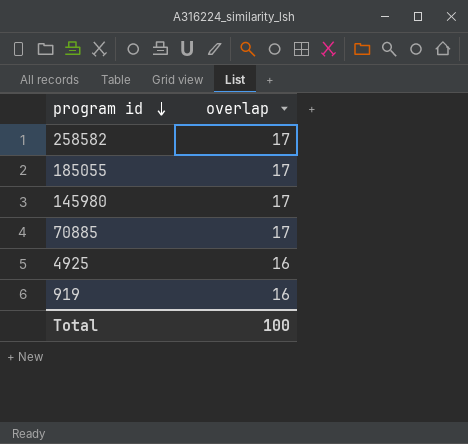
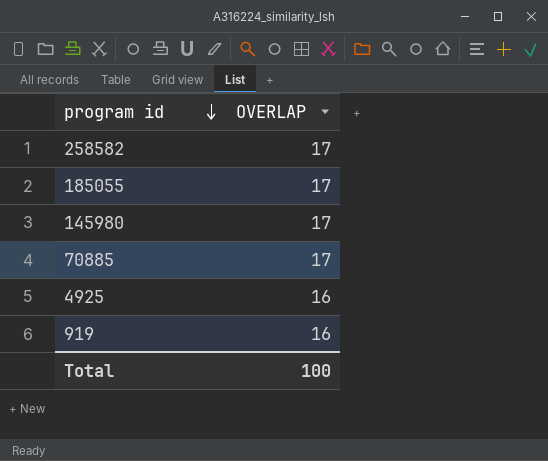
column name: overlap -> OVERLAP

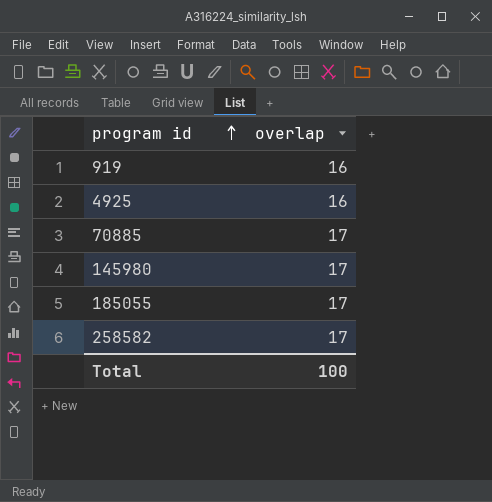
row order: program id descending -> program id ascending
column name: OVERLAP -> overlap

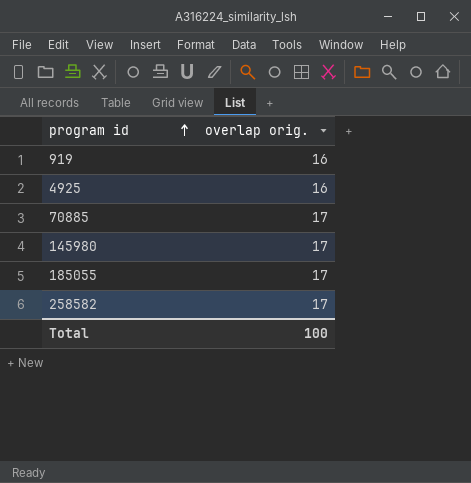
column name: overlap -> overlap orig.

